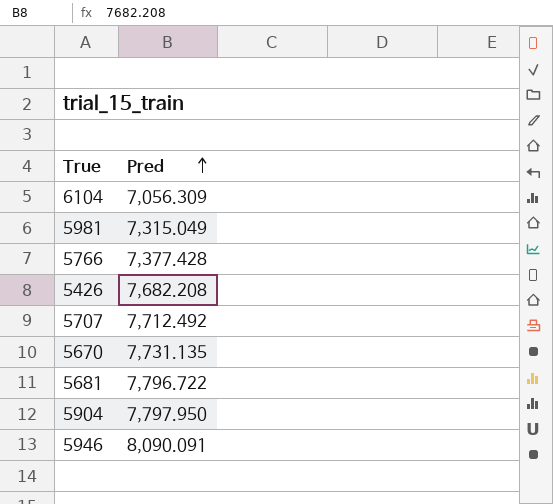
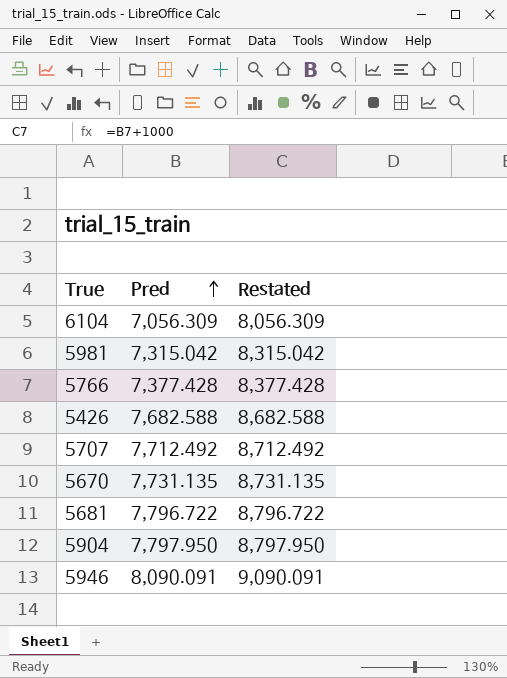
column Restated | formula: none -> [Pred] + 1000
5981 | Pred: 7,315.049 -> 7,315.042
5426 | Pred: 7,682.208 -> 7,682.588

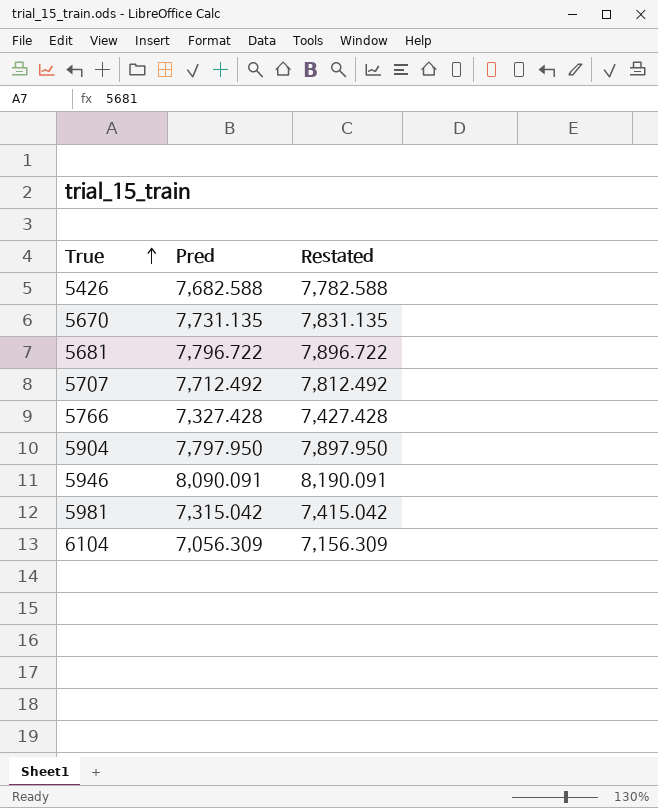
row order: Pred ascending -> True ascending
column Restated | formula: [Pred] + 1000 -> [Pred] + 100
5766 | Pred: 7,377.428 -> 7,327.428

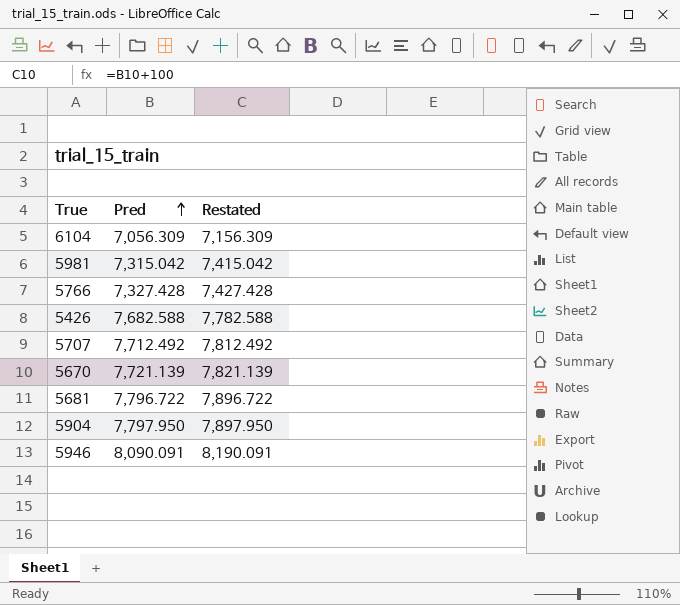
row order: True ascending -> Pred ascending
5670 | Pred: 7,731.135 -> 7,721.139
5670 | Restated: 7,831.135 -> 7,821.139

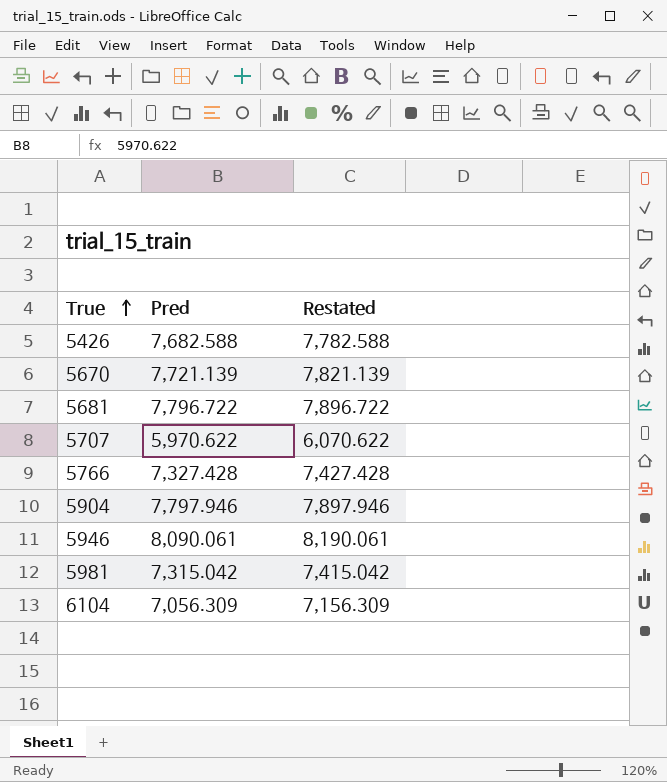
row order: Pred ascending -> True ascending
5707 | Pred: 7,712.492 -> 5,970.622
5707 | Restated: 7,812.492 -> 6,070.622
5904 | Pred: 7,797.950 -> 7,797.946
5904 | Restated: 7,897.950 -> 7,897.946
5946 | Pred: 8,090.091 -> 8,090.061
5946 | Restated: 8,190.091 -> 8,190.061

